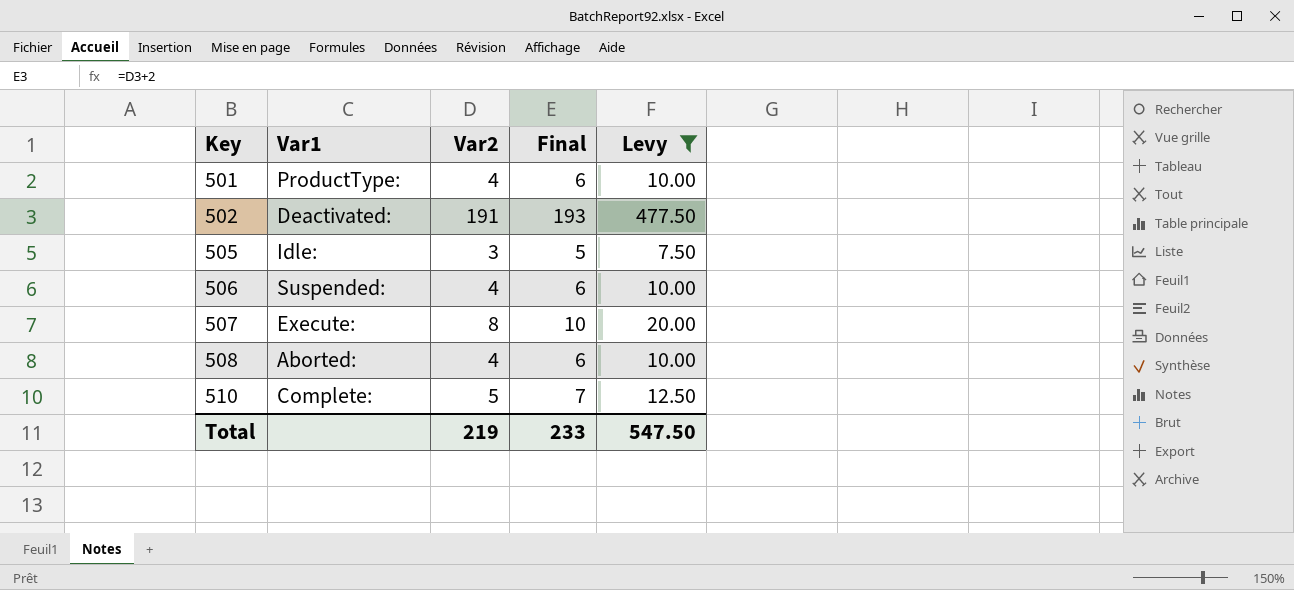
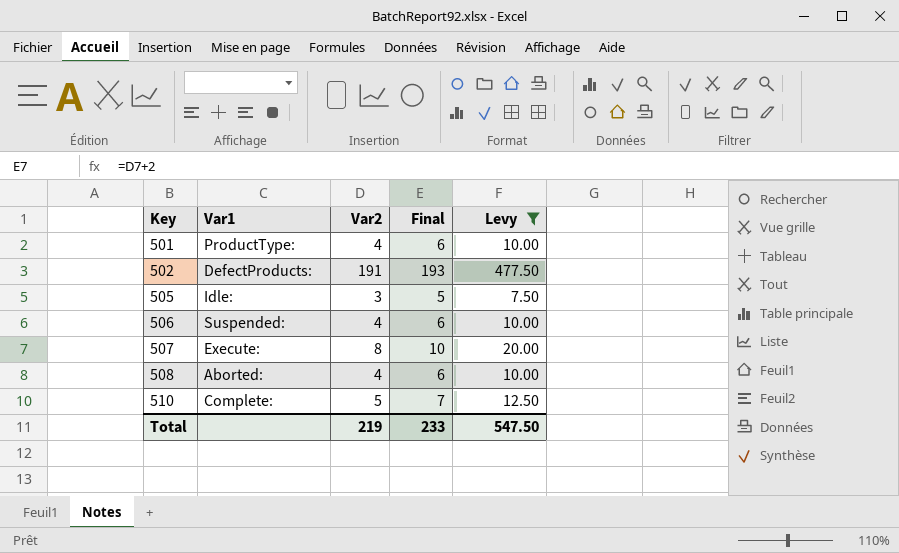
502 | Var1: Deactivated: -> DefectProducts:

